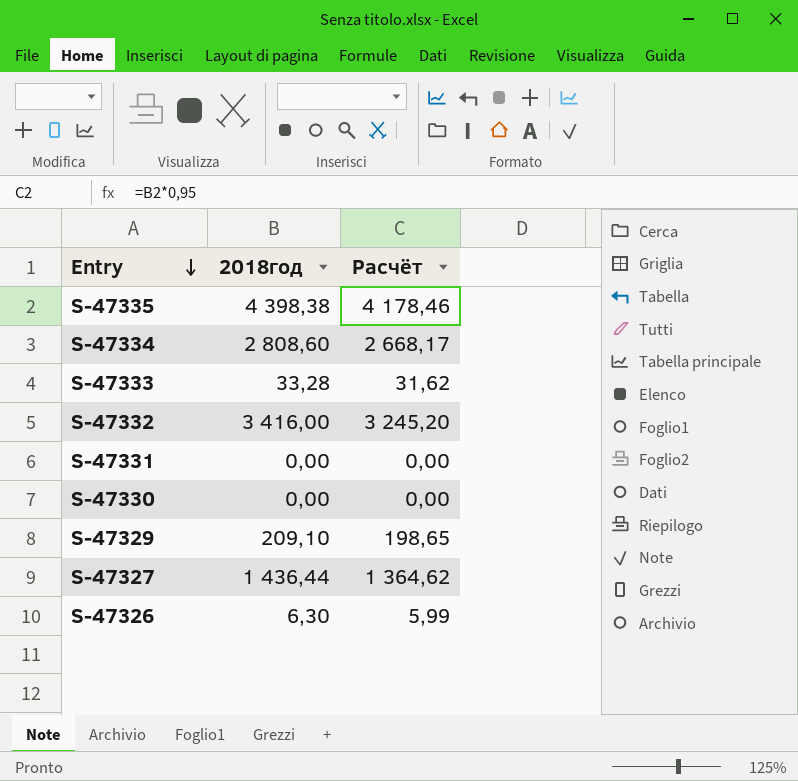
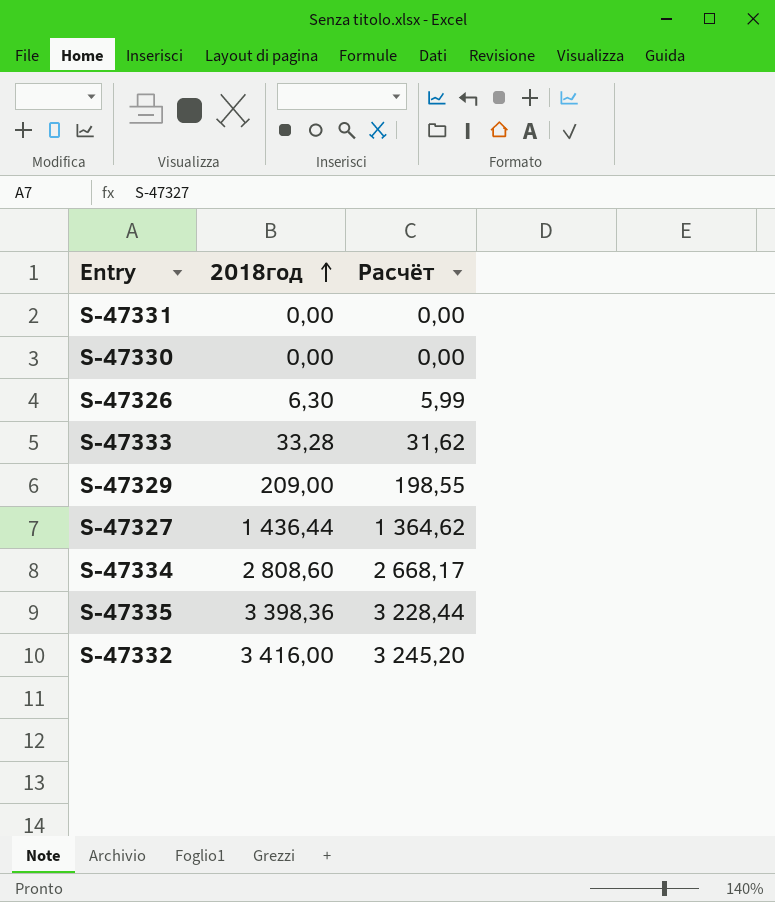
row order: Entry descending -> 2018год ascending
S-47329 | 2018год: 209,10 -> 209,00
S-47329 | Расчёт: 198,65 -> 198,55
S-47335 | 2018год: 4 398,38 -> 3 398,36
S-47335 | Расчёт: 4 178,46 -> 3 228,44

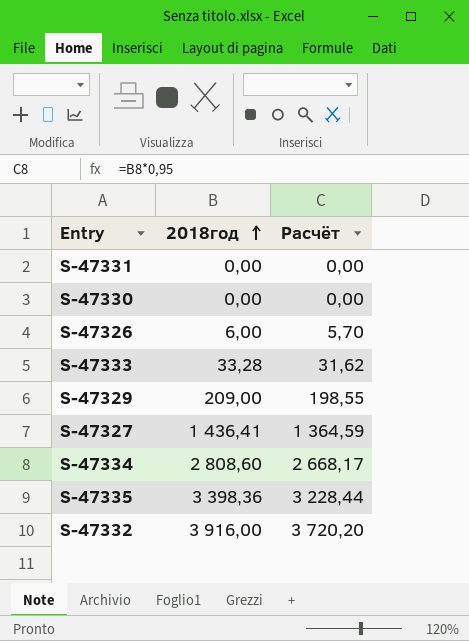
S-47326 | 2018год: 6,30 -> 6,00
S-47326 | Расчёт: 5,99 -> 5,70
S-47327 | 2018год: 1 436,44 -> 1 436,41
S-47327 | Расчёт: 1 364,62 -> 1 364,59
S-47332 | 2018год: 3 416,00 -> 3 916,00
S-47332 | Расчёт: 3 245,20 -> 3 720,20

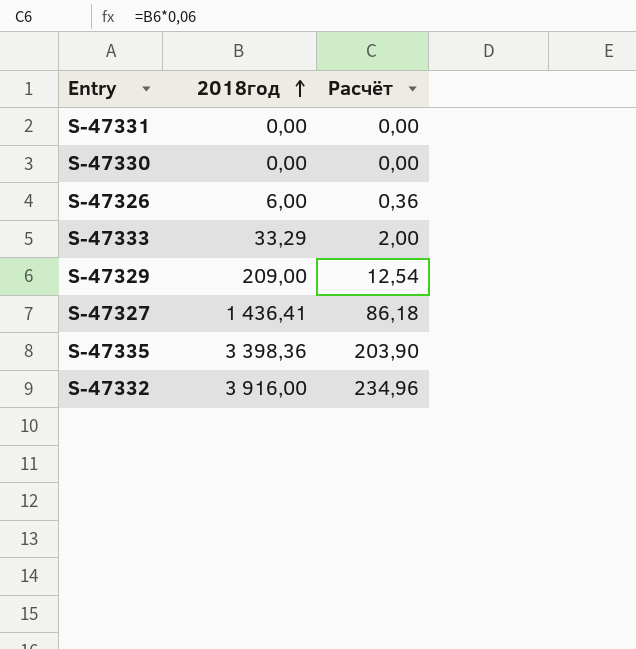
column Расчёт | formula: [2018год] * 0,95 -> [2018год] * 0,06
row S-47334: 2 808,60 | 2 668,17 -> none
S-47333 | 2018год: 33,28 -> 33,29

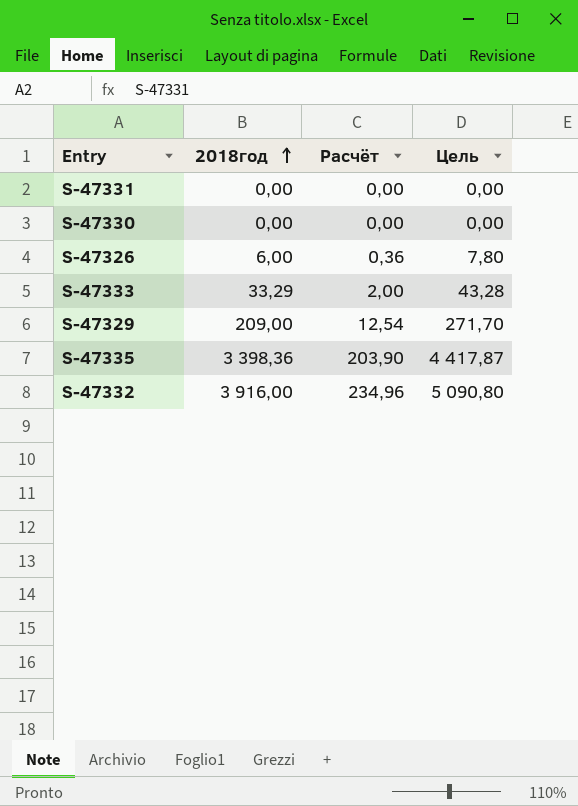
column Цель | formula: none -> [2018год] * 1,3
row S-47327: 1 436,41 | 86,18 -> none

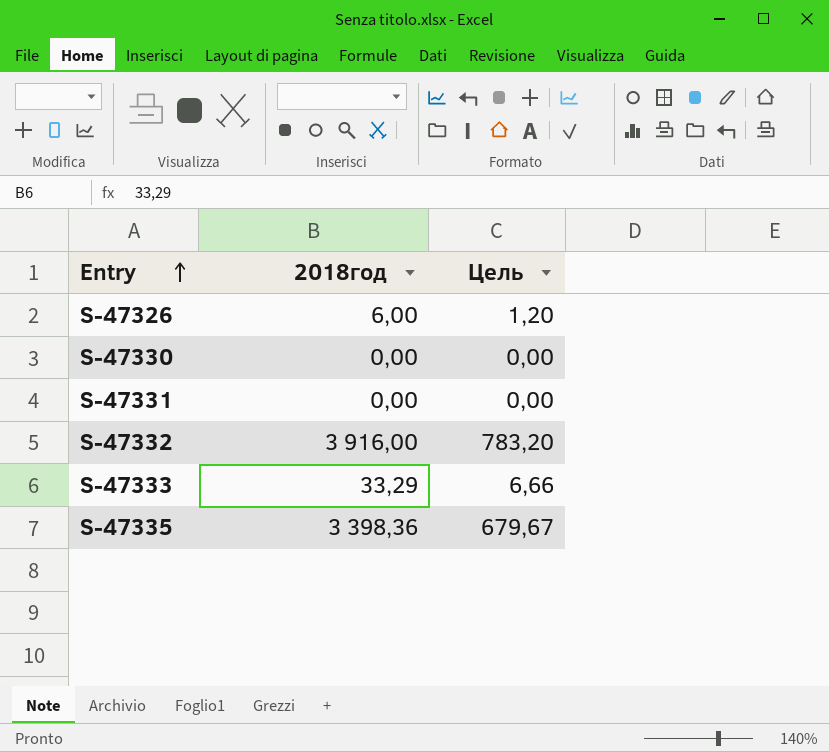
row order: 2018год ascending -> Entry ascending
column Расчёт | formula: [2018год] * 0,06 -> none
column Цель | formula: [2018год] * 1,3 -> [2018год] * 0,2
row S-47329: 209,00 | 12,54 | 271,70 -> none

